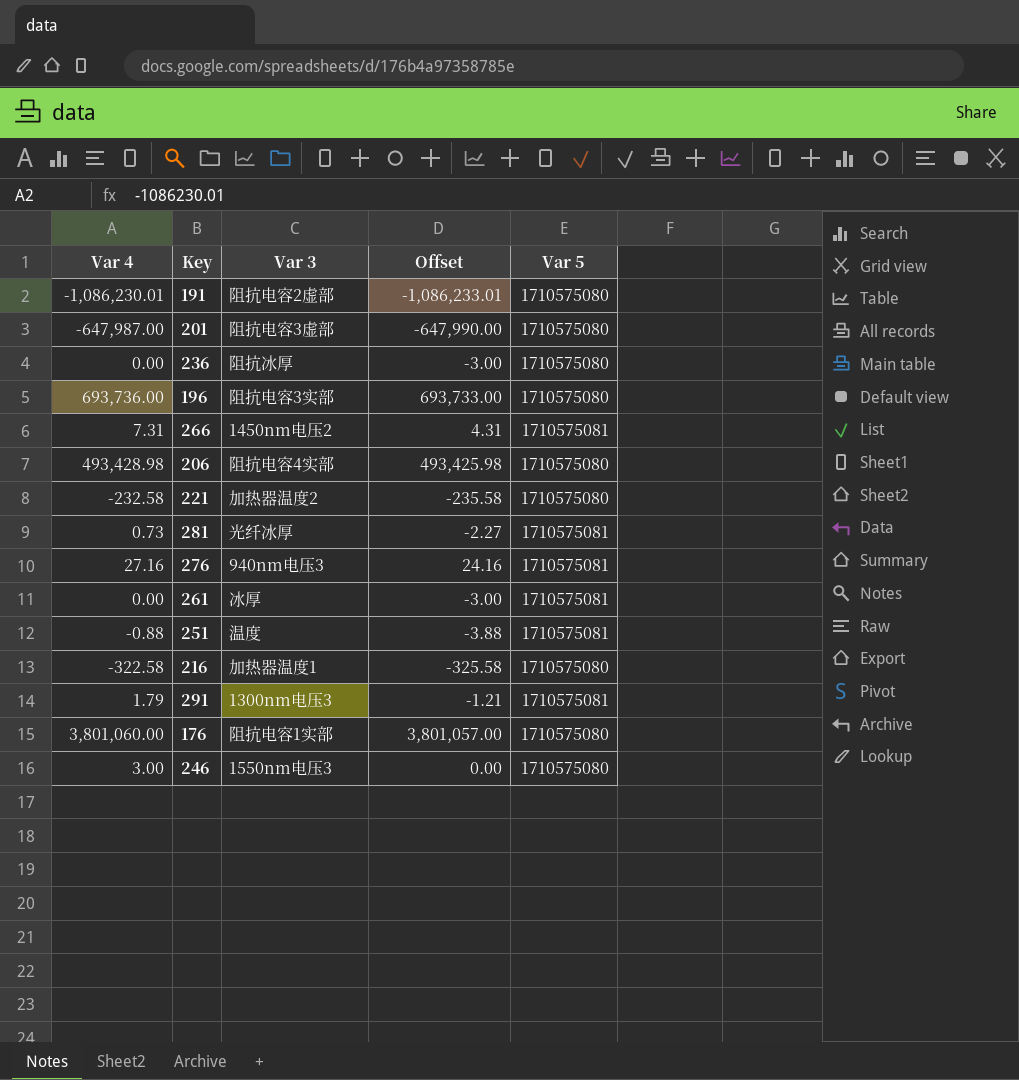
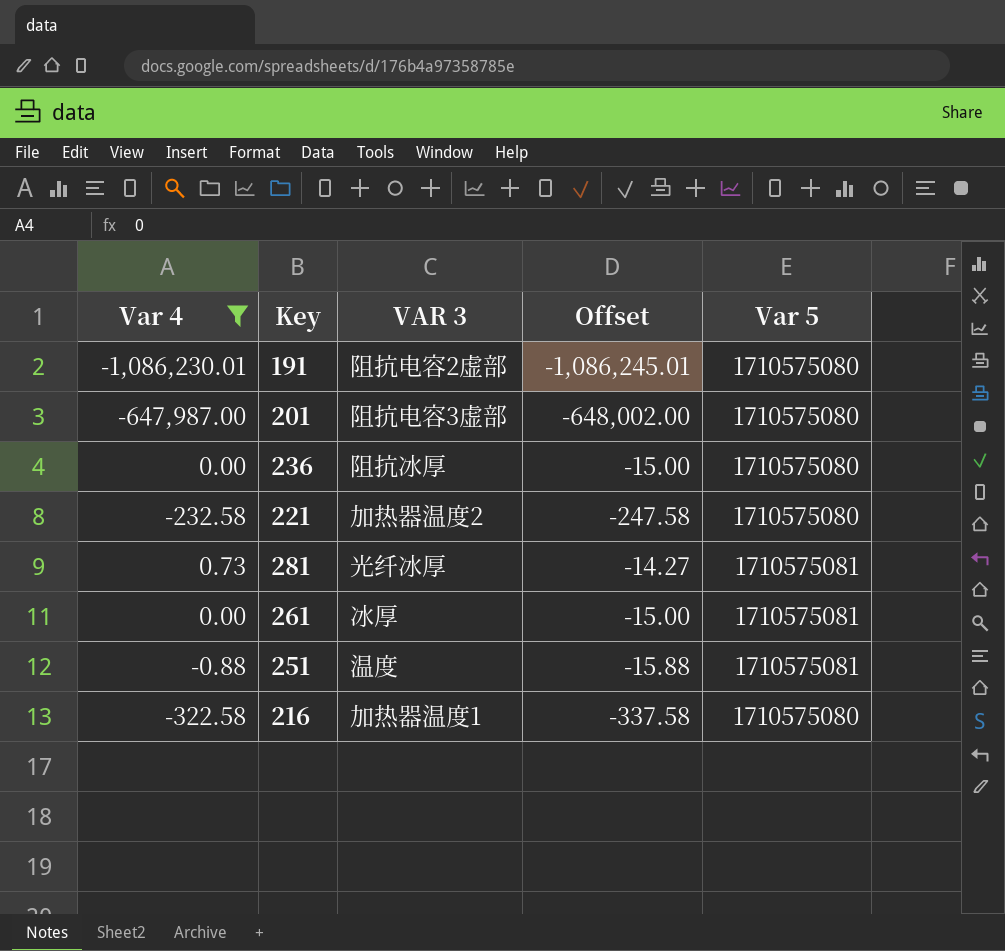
filter: none -> Var 4 <= 0.73
column name: Var 3 -> VAR 3
column Offset | formula: [Var 4] - 3 -> [Var 4] - 15

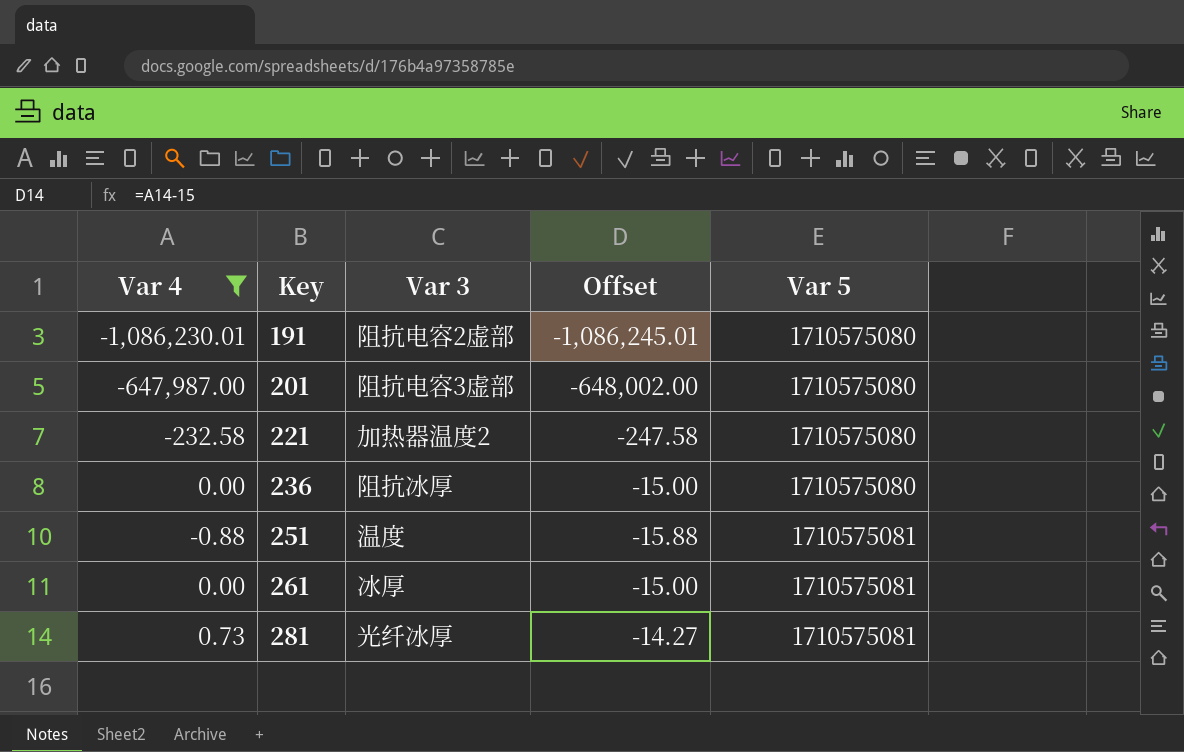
row order: none -> Key ascending
column name: VAR 3 -> Var 3
row 216: -322.58 | 加热器温度1 | -337.58 | 1710575080 -> none

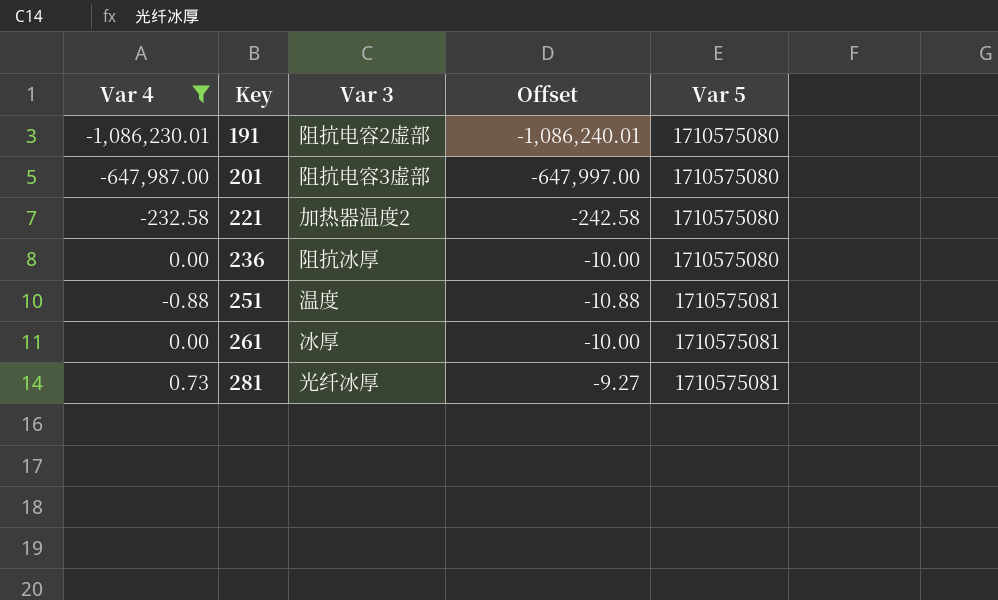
column Offset | formula: [Var 4] - 15 -> [Var 4] - 10

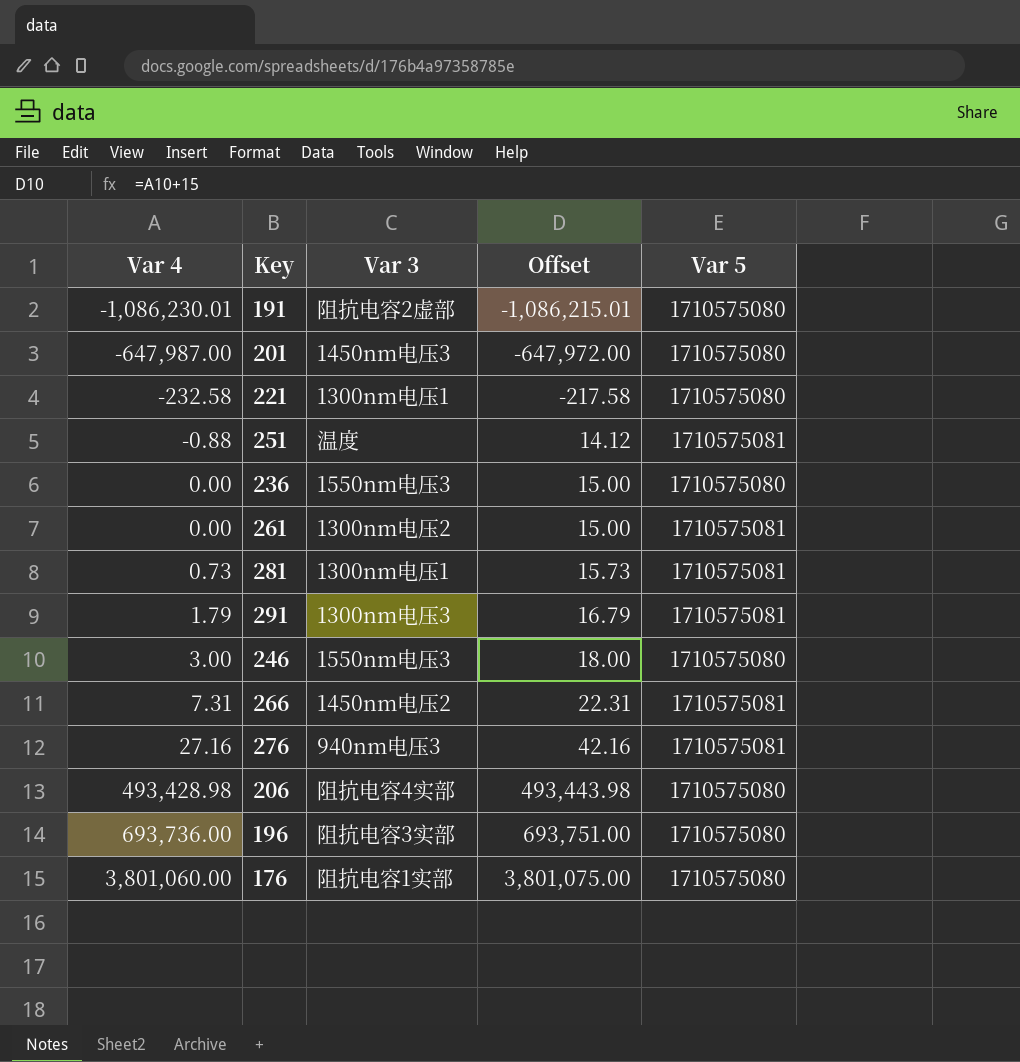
filter: Var 4 <= 0.73 -> none
row order: Key ascending -> Var 4 ascending
column Offset | formula: [Var 4] - 10 -> [Var 4] + 15
201 | Var 3: 阻抗电容3虚部 -> 1450nm电压3
221 | Var 3: 加热器温度2 -> 1300nm电压1
236 | Var 3: 阻抗冰厚 -> 1550nm电压3
261 | Var 3: 冰厚 -> 1300nm电压2
281 | Var 3: 光纤冰厚 -> 1300nm电压1

